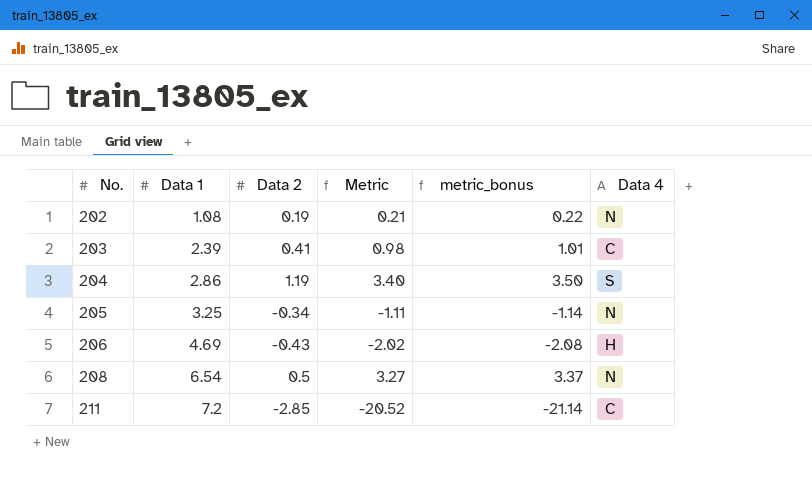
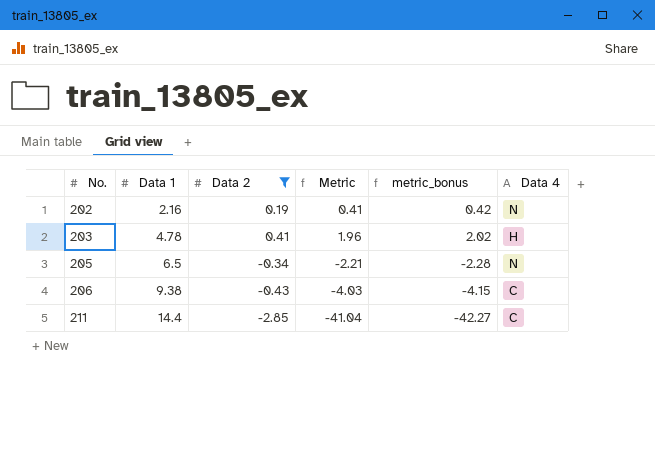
filter: none -> Data 2 <= 0.41
202 | Data 1: 1.08 -> 2.16
202 | Metric: 0.21 -> 0.41
202 | metric_bonus: 0.22 -> 0.42
203 | Data 1: 2.39 -> 4.78
203 | Metric: 0.98 -> 1.96
203 | metric_bonus: 1.01 -> 2.02
203 | Data 4: C -> H
205 | Data 1: 3.25 -> 6.5
205 | Metric: -1.11 -> -2.21
205 | metric_bonus: -1.14 -> -2.28
206 | Data 1: 4.69 -> 9.38
206 | Metric: -2.02 -> -4.03
206 | metric_bonus: -2.08 -> -4.15
206 | Data 4: H -> C
211 | Data 1: 7.2 -> 14.4
211 | Metric: -20.52 -> -41.04
211 | metric_bonus: -21.14 -> -42.27

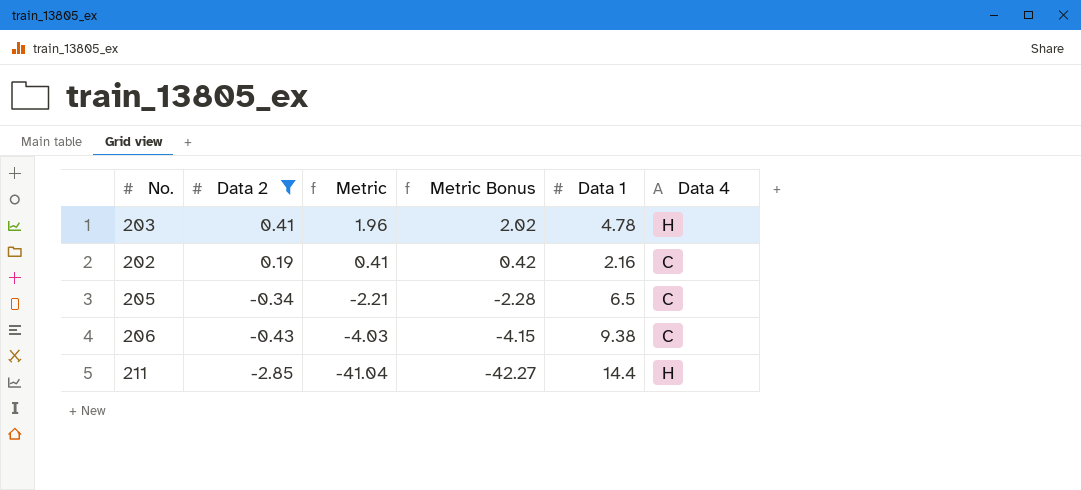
row order: No. ascending -> Data 2 descending
column name: metric_bonus -> Metric Bonus
column Data 1 | position: 2 -> 5
202 | Data 4: N -> C
205 | Data 4: N -> C
211 | Data 4: C -> H

